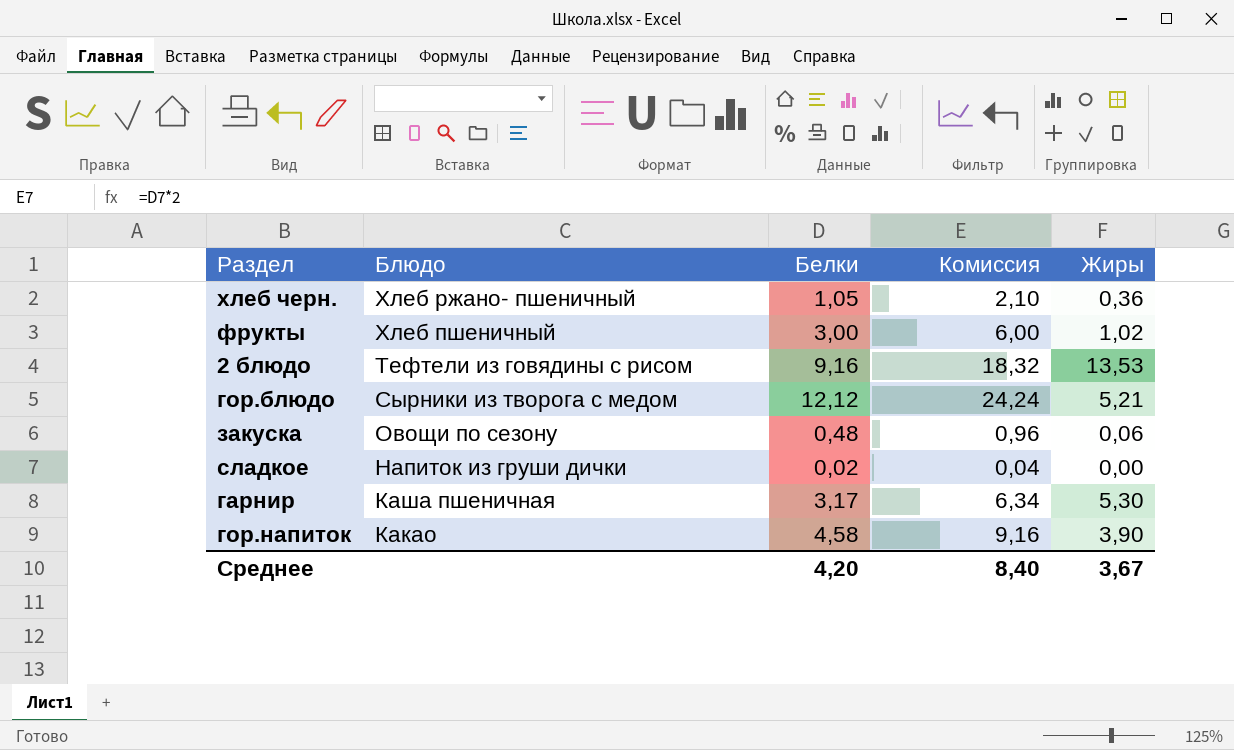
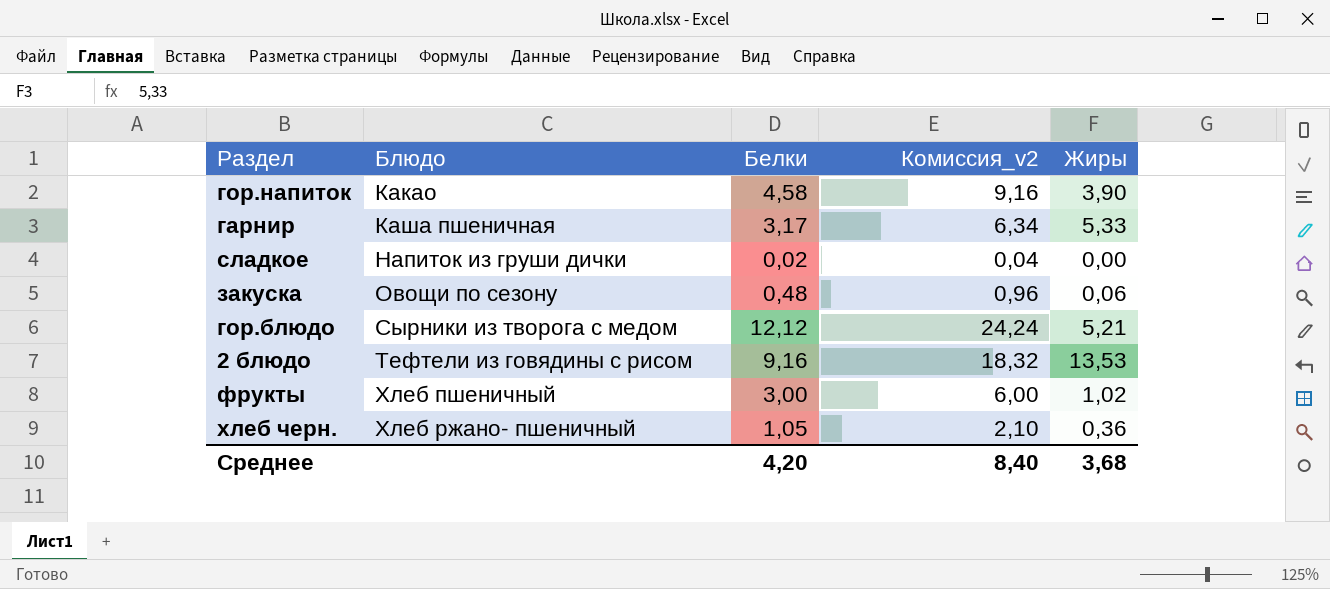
row order: Блюдо descending -> Блюдо ascending
column name: Комиссия -> Комиссия_v2
гарнир | Жиры: 5,30 -> 5,33
Среднее | Жиры: 3,67 -> 3,68

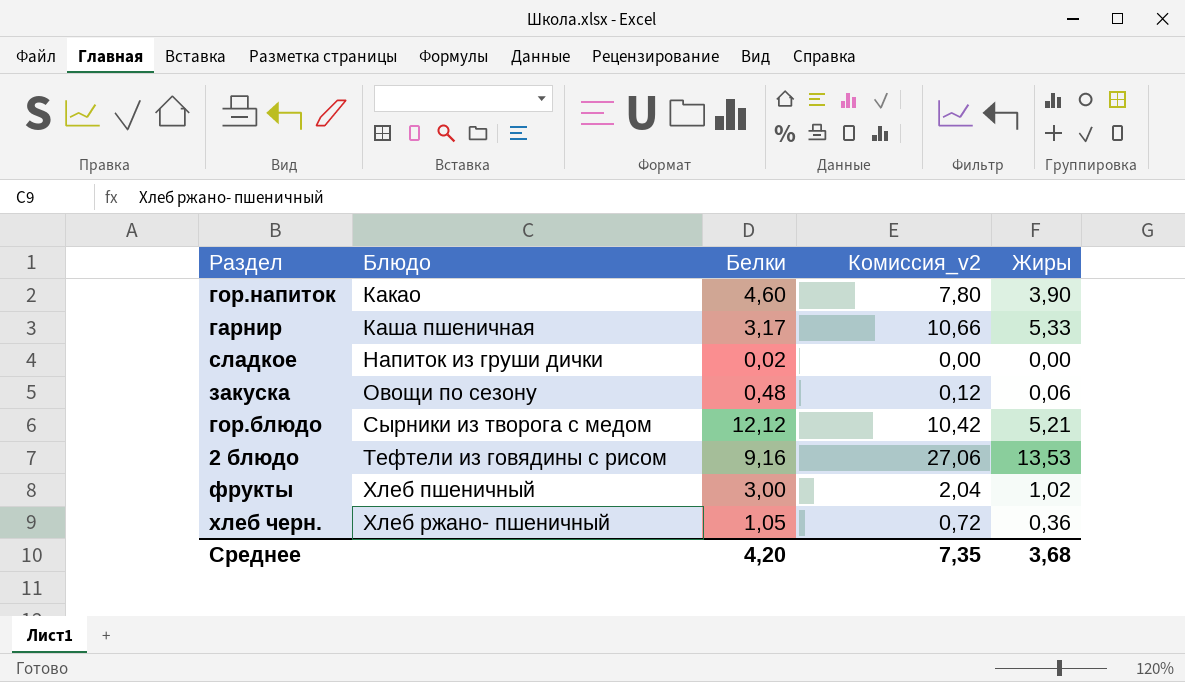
column Комиссия_v2 | formula: [Белки] * 2 -> [Жиры] * 2
гор.напиток | Белки: 4,58 -> 4,60
Среднее | Комиссия_v2: 8,40 -> 7,35

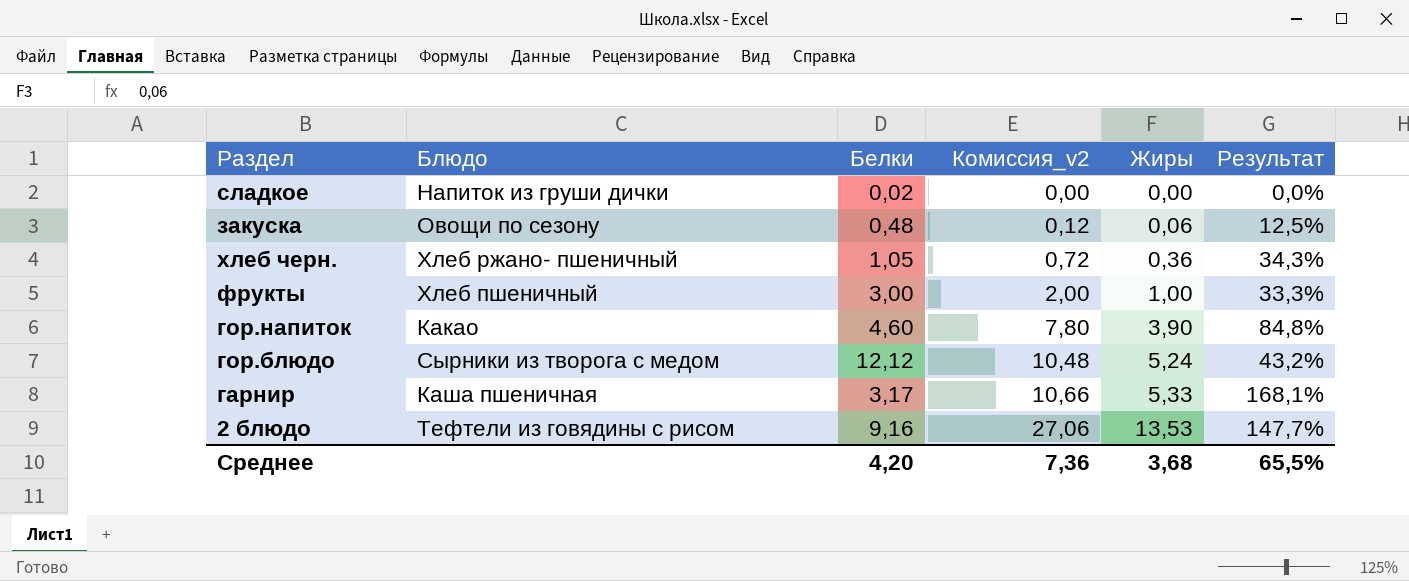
row order: Блюдо ascending -> Комиссия_v2 ascending
column Результат | formula: none -> [Жиры] / [Белки]
фрукты | Комиссия_v2: 2,04 -> 2,00
фрукты | Жиры: 1,02 -> 1,00
гор.блюдо | Комиссия_v2: 10,42 -> 10,48
гор.блюдо | Жиры: 5,21 -> 5,24
Среднее | Комиссия_v2: 7,35 -> 7,36

